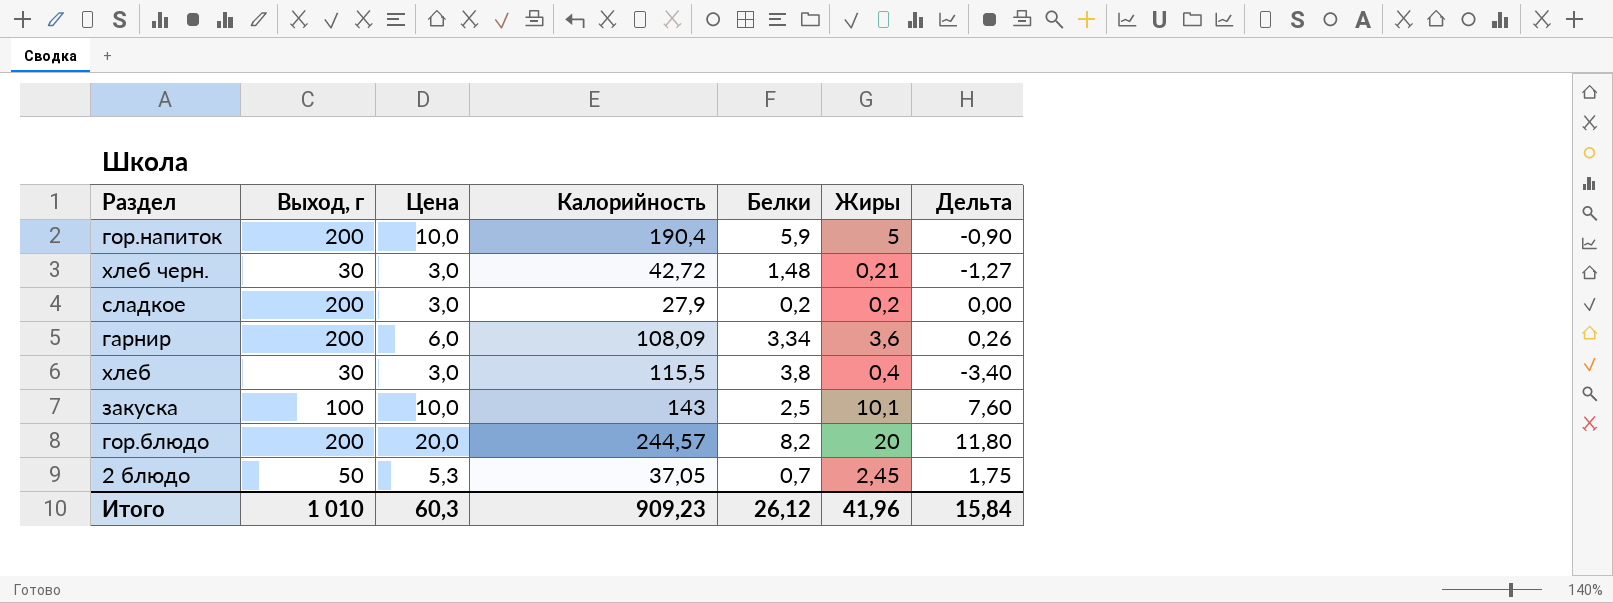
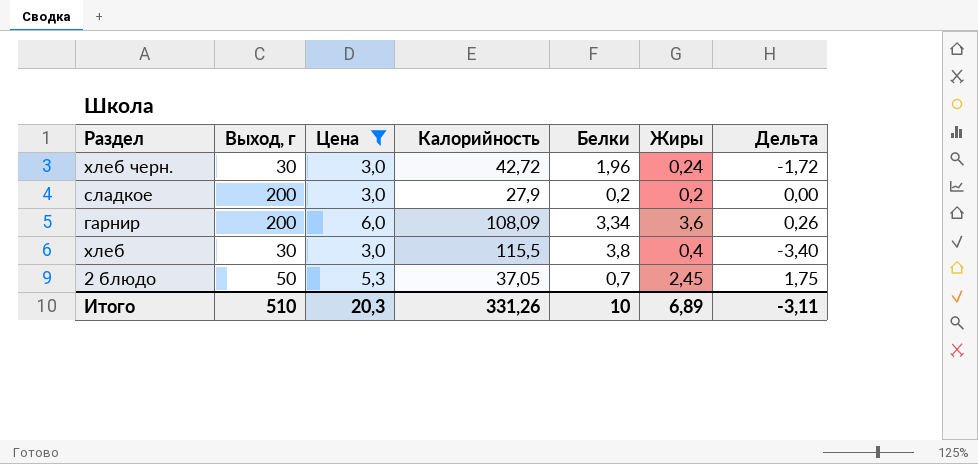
filter: none -> Цена <= 6,0
хлеб черн. | Белки: 1,48 -> 1,96
хлеб черн. | Жиры: 0,21 -> 0,24
хлеб черн. | Дельта: -1,27 -> -1,72
Итого | Выход, г: 1 010 -> 510
Итого | Цена: 60,3 -> 20,3
Итого | Калорийность: 909,23 -> 331,26
Итого | Белки: 26,12 -> 10
Итого | Жиры: 41,96 -> 6,89
Итого | Дельта: 15,84 -> -3,11

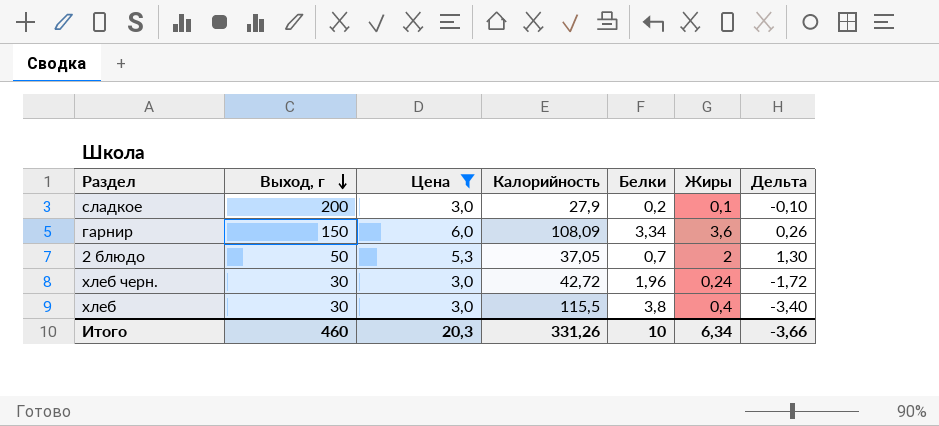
row order: none -> Выход, г descending
сладкое | Жиры: 0,2 -> 0,1
сладкое | Дельта: 0,00 -> -0,10
гарнир | Выход, г: 200 -> 150
2 блюдо | Жиры: 2,45 -> 2
2 блюдо | Дельта: 1,75 -> 1,30
Итого | Выход, г: 510 -> 460
Итого | Жиры: 6,89 -> 6,34
Итого | Дельта: -3,11 -> -3,66

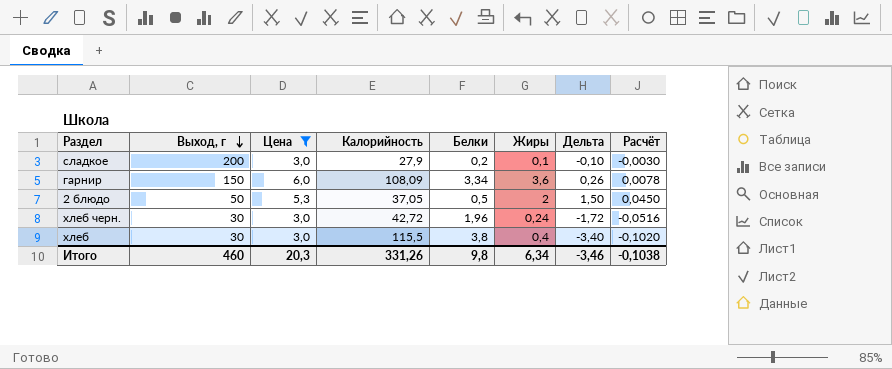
column Расчёт | formula: none -> [Дельта] * 0,03
2 блюдо | Белки: 0,7 -> 0,5
2 блюдо | Дельта: 1,30 -> 1,50
Итого | Белки: 10 -> 9,8
Итого | Дельта: -3,66 -> -3,46

